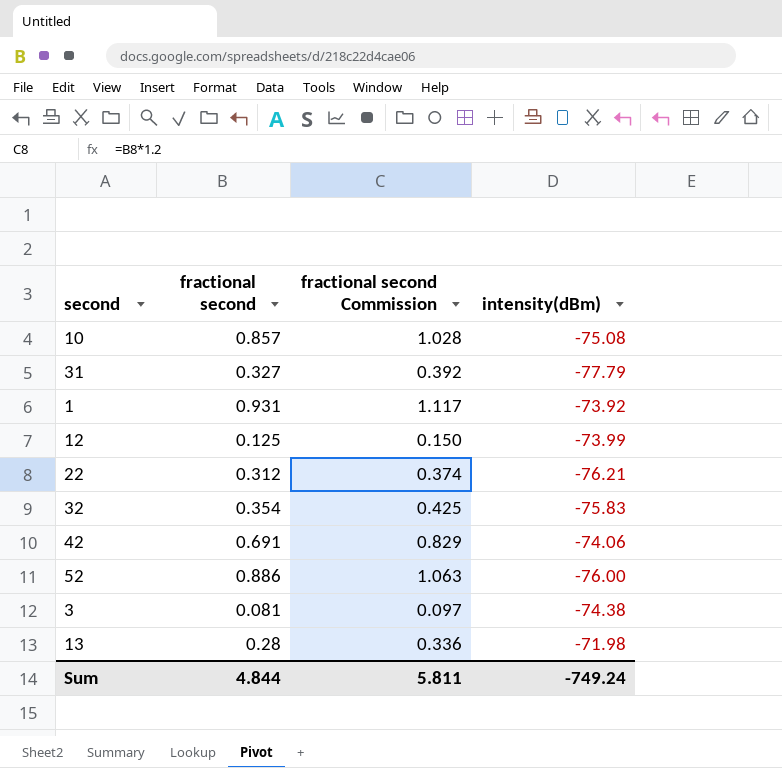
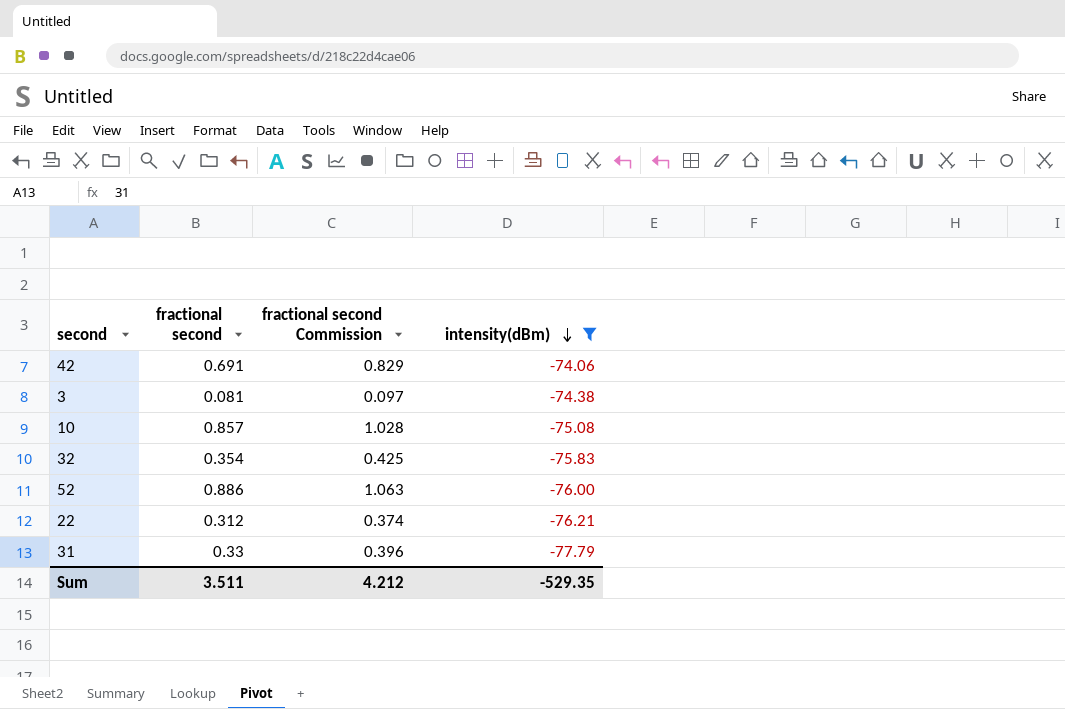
filter: none -> intensity(dBm) <= -74.06
row order: none -> intensity(dBm) descending
31 | fractional second: 0.327 -> 0.33
31 | fractional second Commission: 0.392 -> 0.396
Sum | fractional second: 4.844 -> 3.511
Sum | fractional second Commission: 5.811 -> 4.212
Sum | intensity(dBm): -749.24 -> -529.35

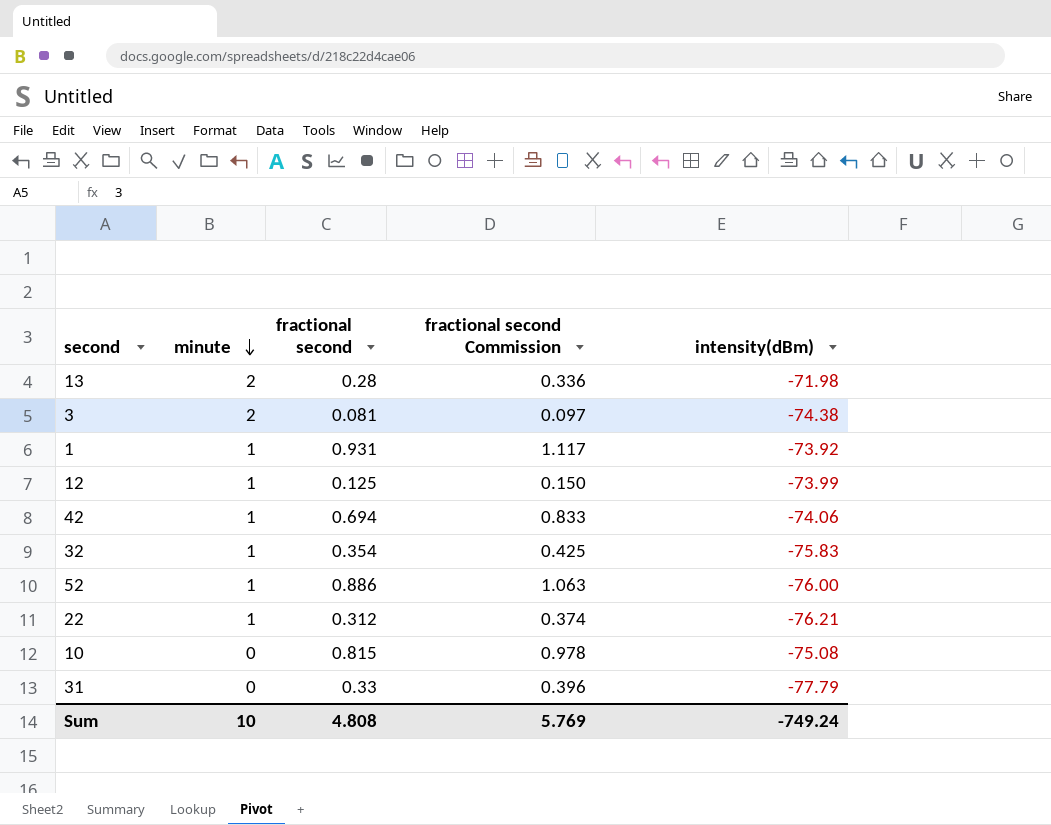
filter: intensity(dBm) <= -74.06 -> none
row order: intensity(dBm) descending -> minute descending
column minute | position: none -> 2
42 | fractional second: 0.691 -> 0.694
42 | fractional second Commission: 0.829 -> 0.833
10 | fractional second: 0.857 -> 0.815
10 | fractional second Commission: 1.028 -> 0.978
Sum | fractional second: 3.511 -> 4.808
Sum | fractional second Commission: 4.212 -> 5.769
Sum | intensity(dBm): -529.35 -> -749.24

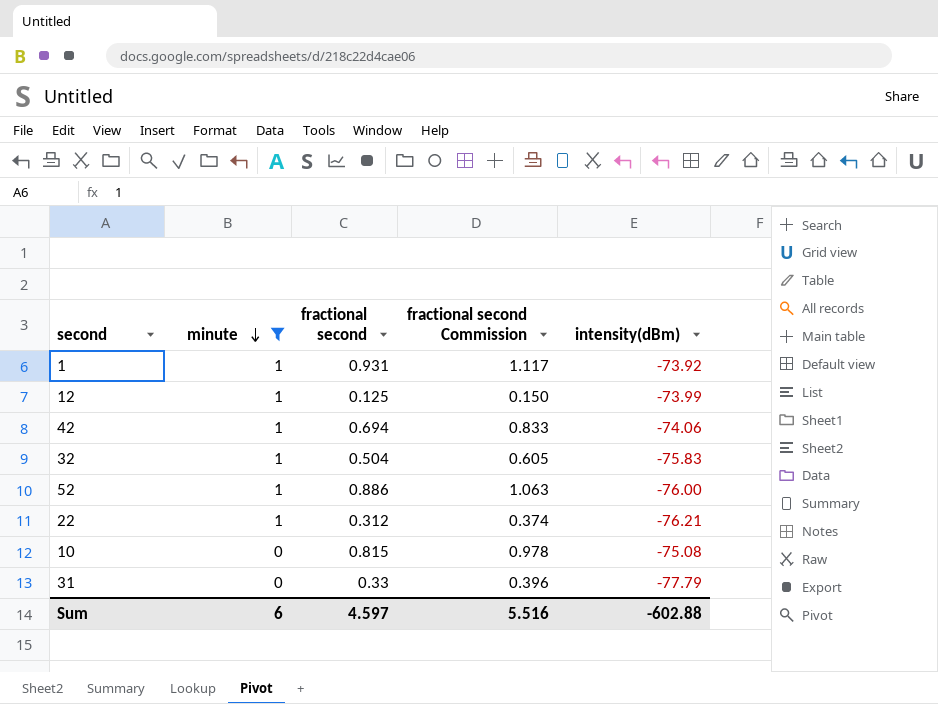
filter: none -> minute != 2
32 | fractional second: 0.354 -> 0.504
32 | fractional second Commission: 0.425 -> 0.605
Sum | minute: 10 -> 6
Sum | fractional second: 4.808 -> 4.597
Sum | fractional second Commission: 5.769 -> 5.516
Sum | intensity(dBm): -749.24 -> -602.88

